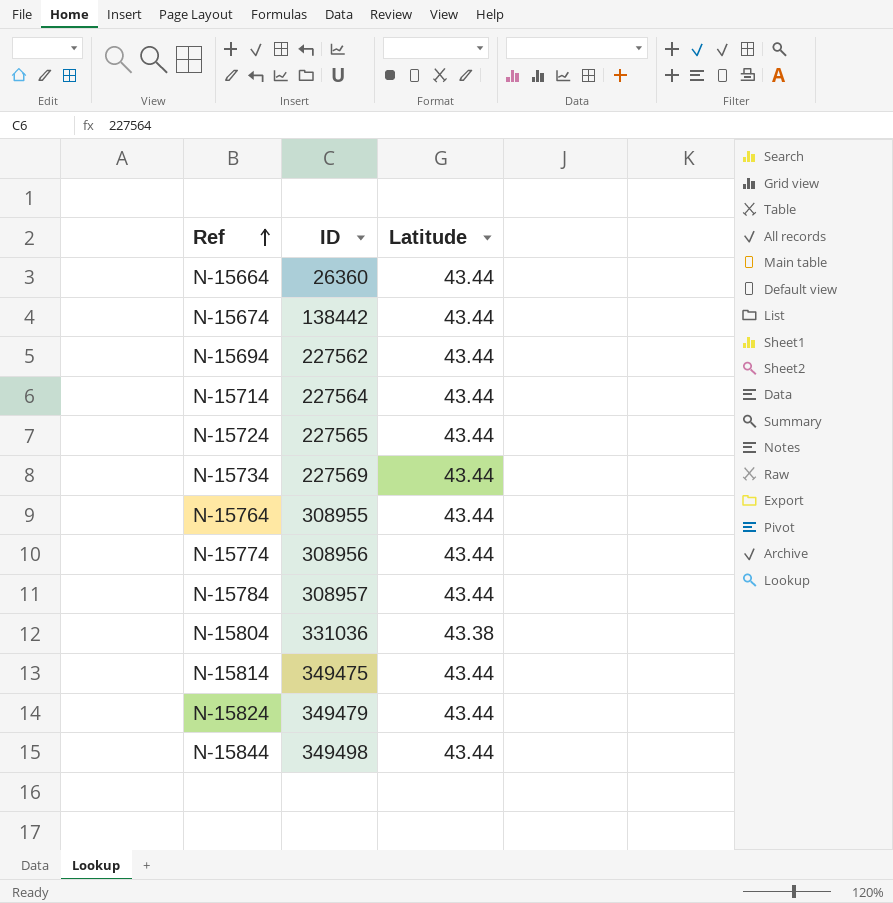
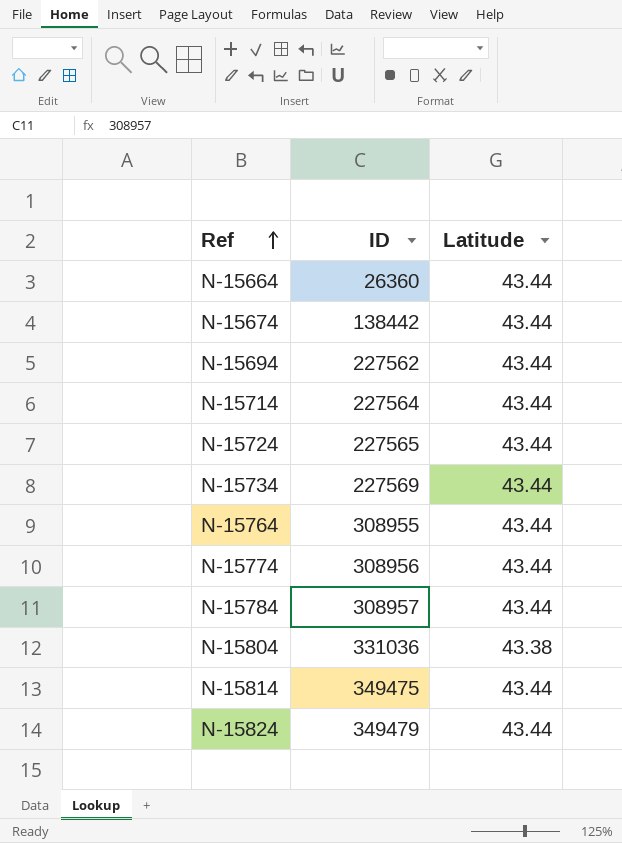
row N-15844: 349498 | 43.44 -> none

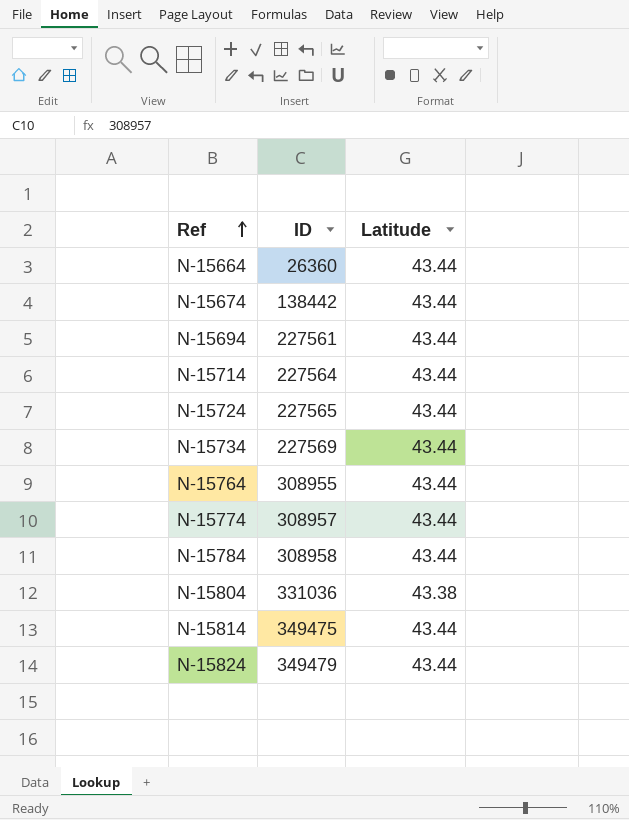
N-15694 | ID: 227562 -> 227561
N-15774 | ID: 308956 -> 308957
N-15784 | ID: 308957 -> 308958

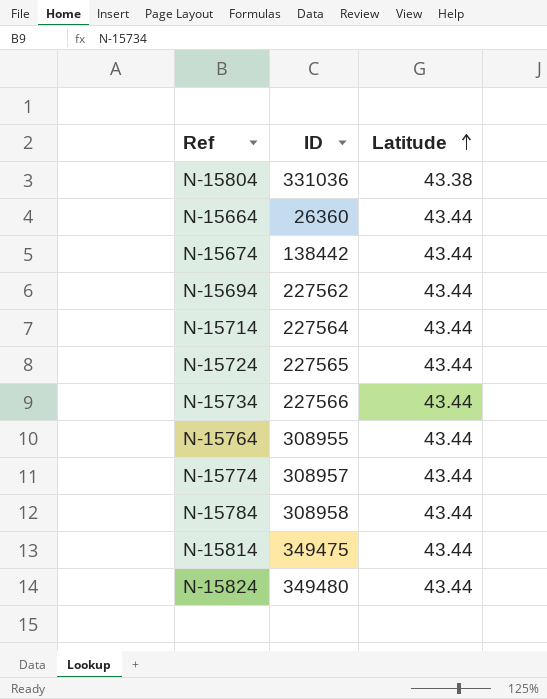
row order: Ref ascending -> Latitude ascending
N-15694 | ID: 227561 -> 227562
N-15734 | ID: 227569 -> 227566
N-15824 | ID: 349479 -> 349480

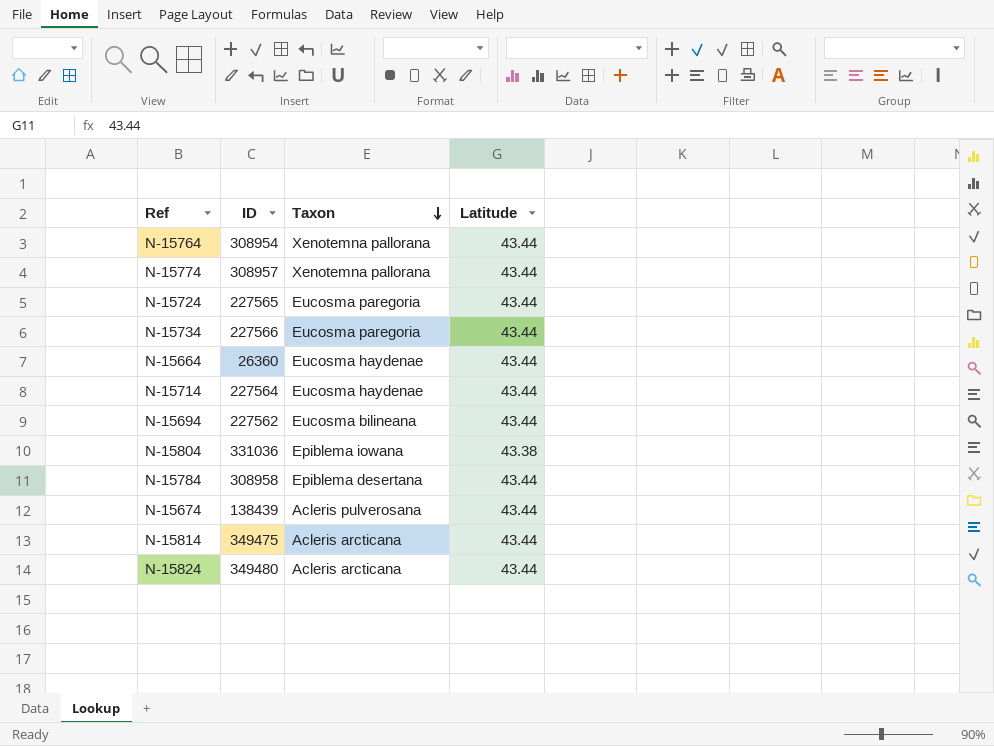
row order: Latitude ascending -> Taxon descending
column Taxon | position: none -> 3
N-15764 | ID: 308955 -> 308954
N-15674 | ID: 138442 -> 138439

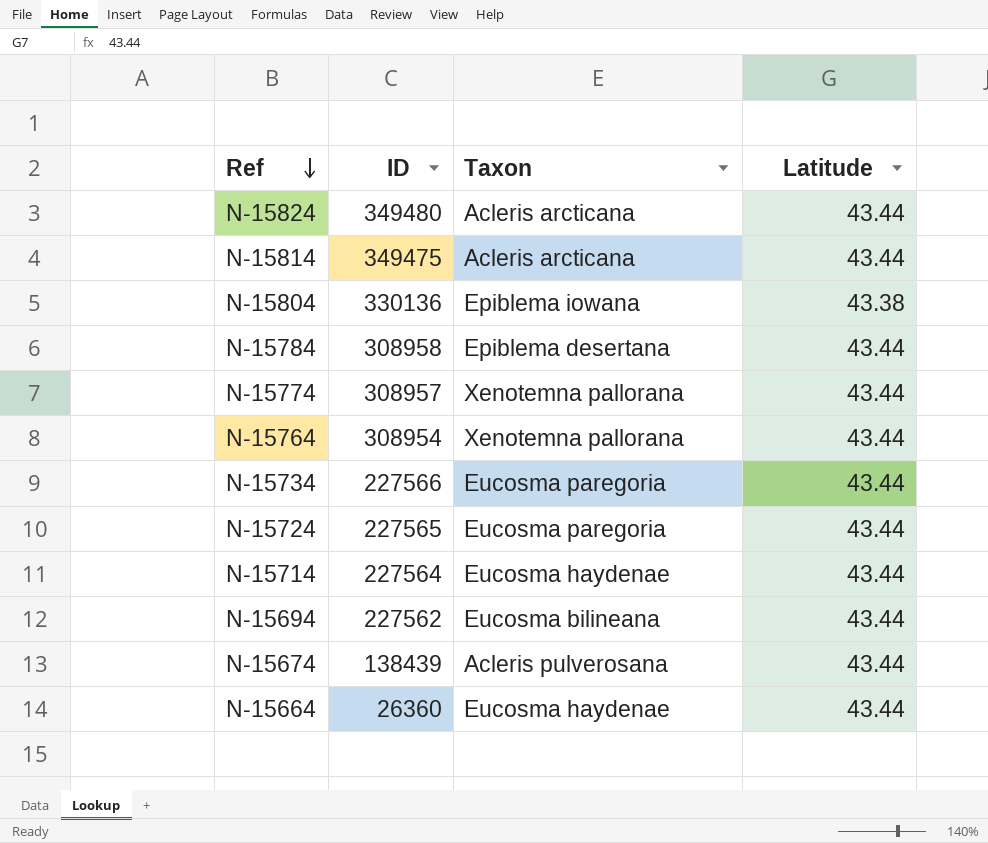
row order: Taxon descending -> Ref descending
N-15804 | ID: 331036 -> 330136

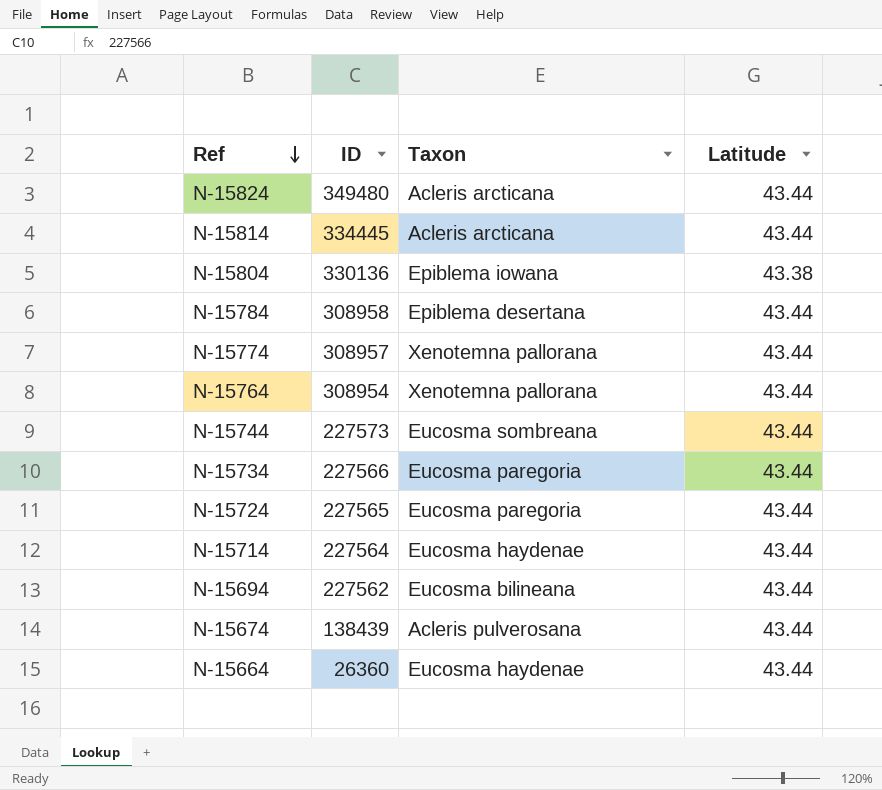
N-15814 | ID: 349475 -> 334445
row N-15744: none -> 227573 | Eucosma sombreana | 43.44

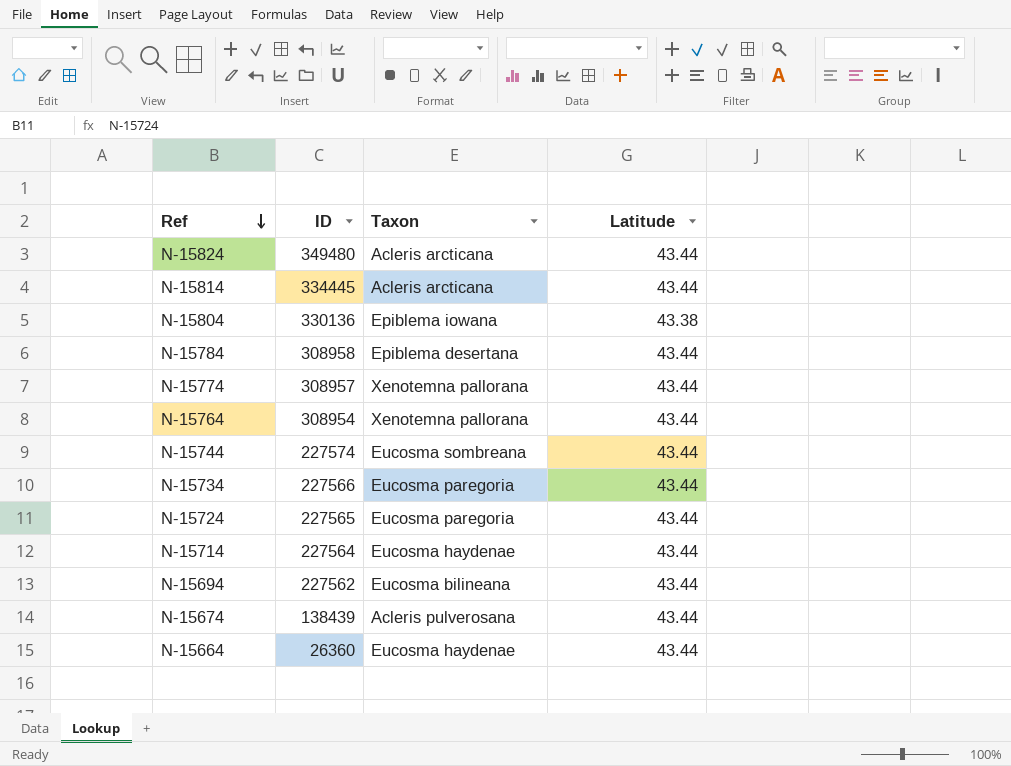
N-15744 | ID: 227573 -> 227574

